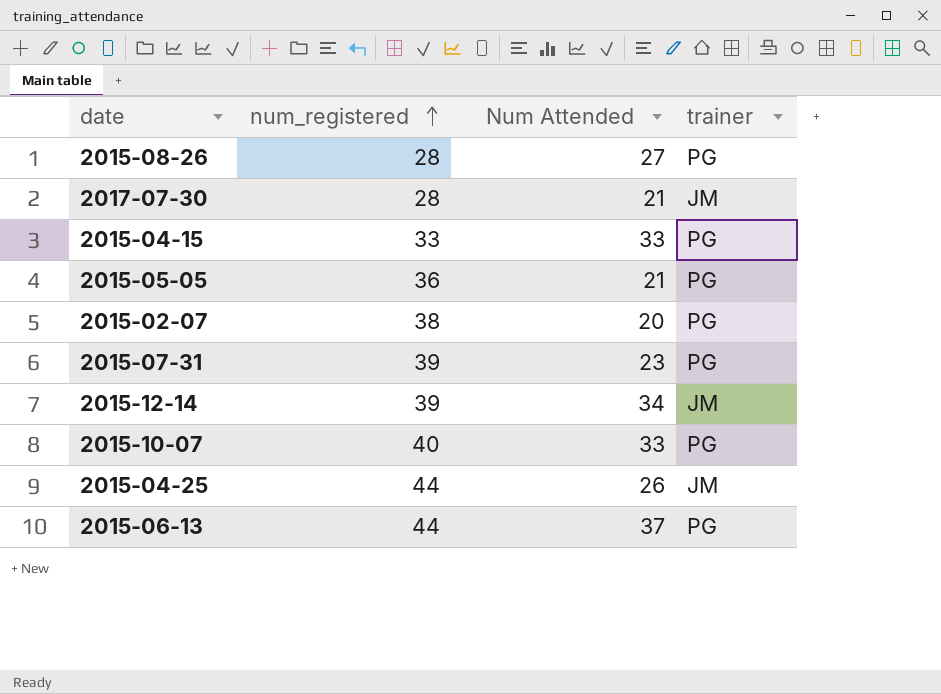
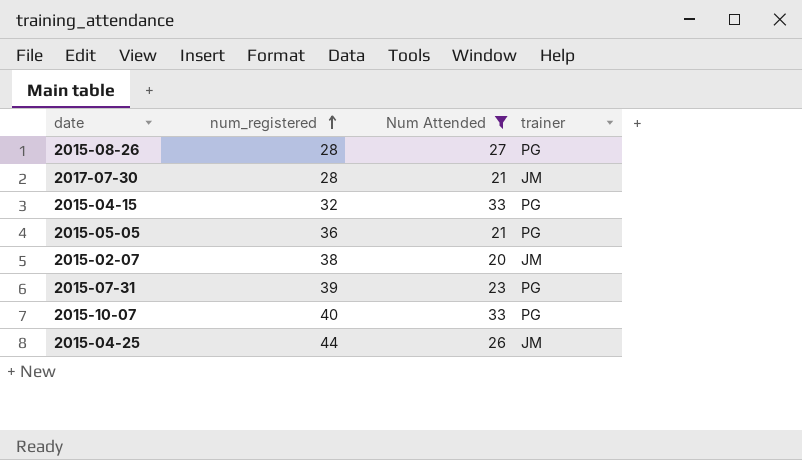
filter: none -> Num Attended <= 33
2015-04-15 | num_registered: 33 -> 32
2015-02-07 | trainer: PG -> JM

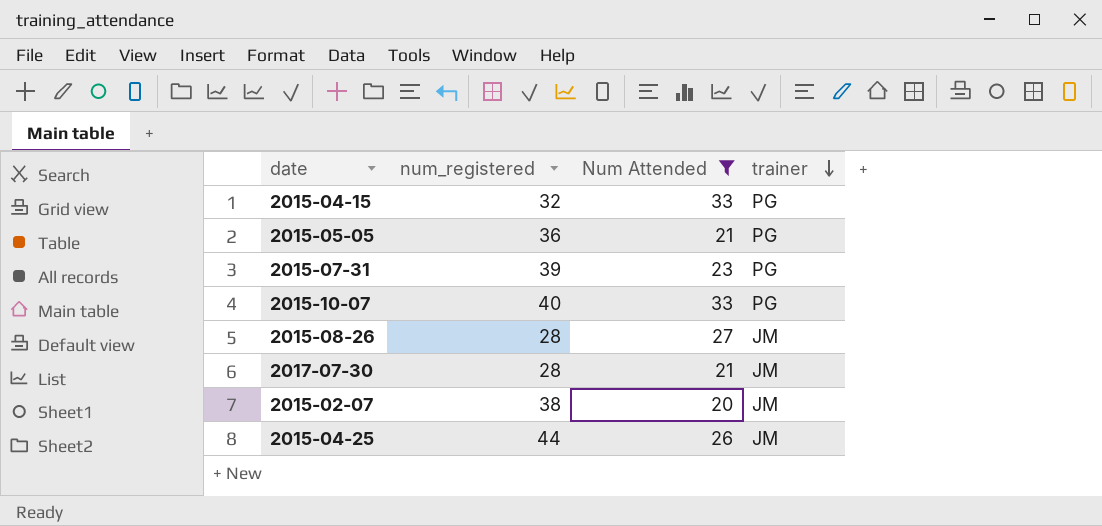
row order: num_registered ascending -> trainer descending
2015-08-26 | trainer: PG -> JM

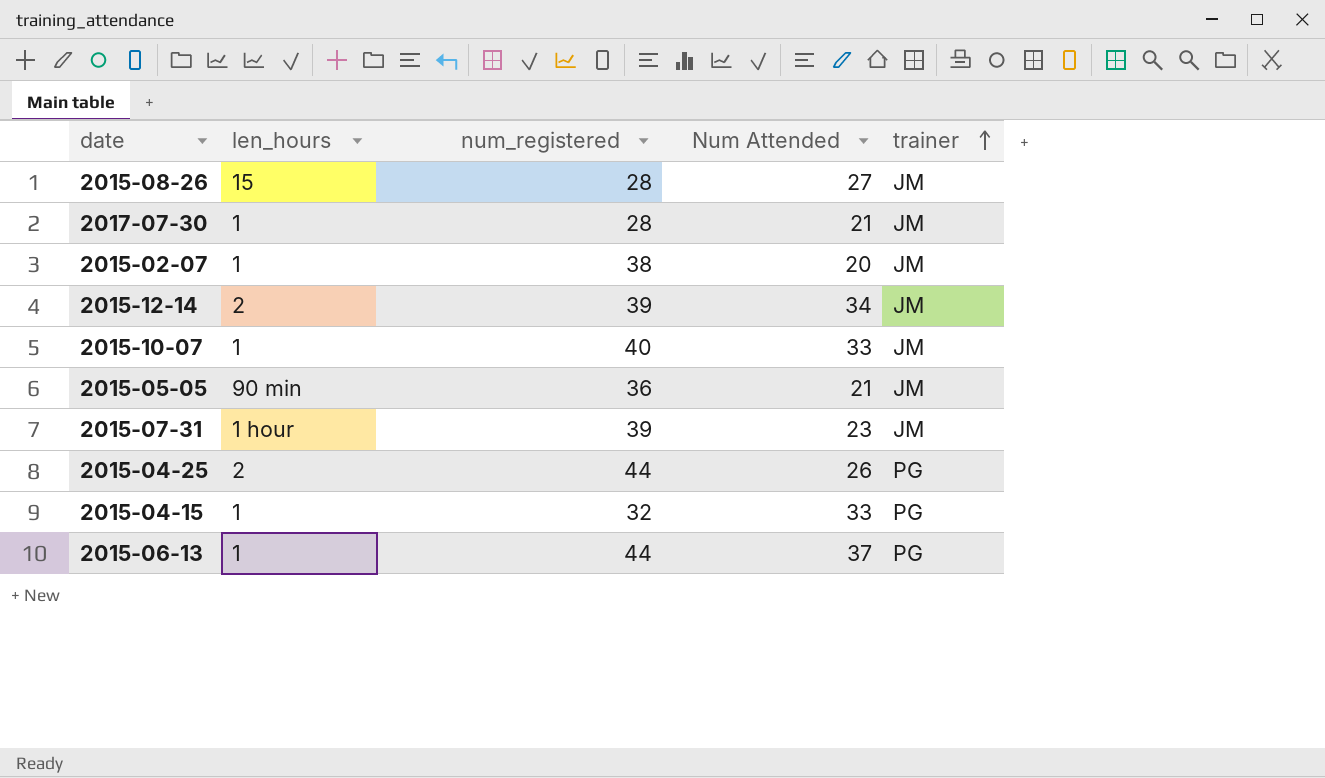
filter: Num Attended <= 33 -> none
row order: trainer descending -> trainer ascending
column len_hours | position: none -> 2
2015-10-07 | trainer: PG -> JM
2015-05-05 | trainer: PG -> JM
2015-07-31 | trainer: PG -> JM
2015-04-25 | trainer: JM -> PG

